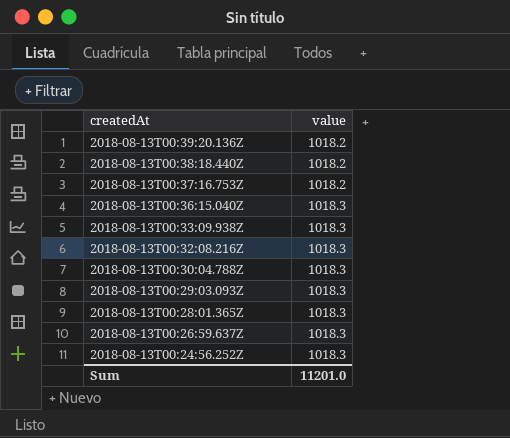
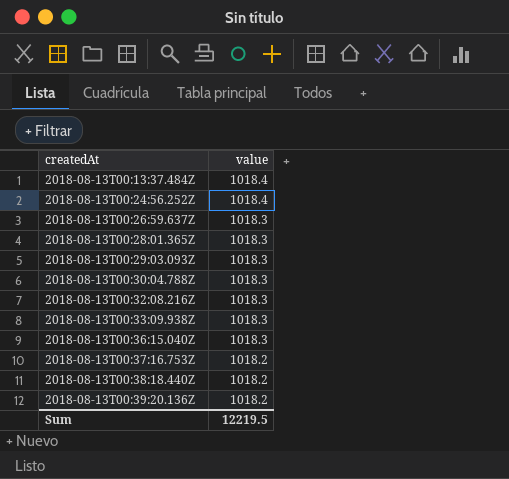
row order: createdAt descending -> createdAt ascending
row 2018-08-13T00:13:37.484Z: none -> 1018.4
2018-08-13T00:24:56.252Z | value: 1018.3 -> 1018.4
Sum | value: 11201.0 -> 12219.5

